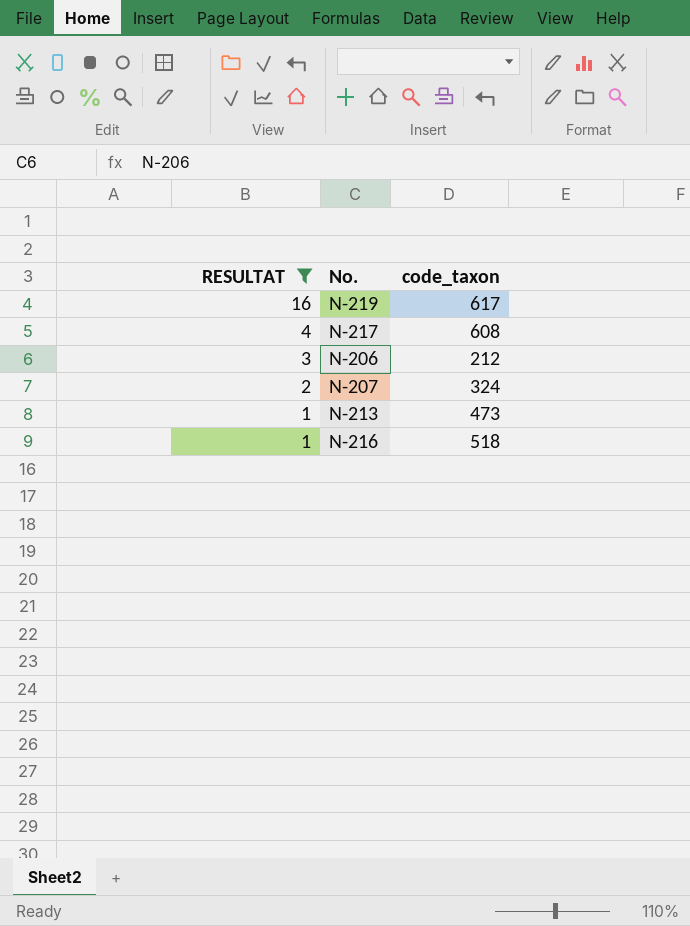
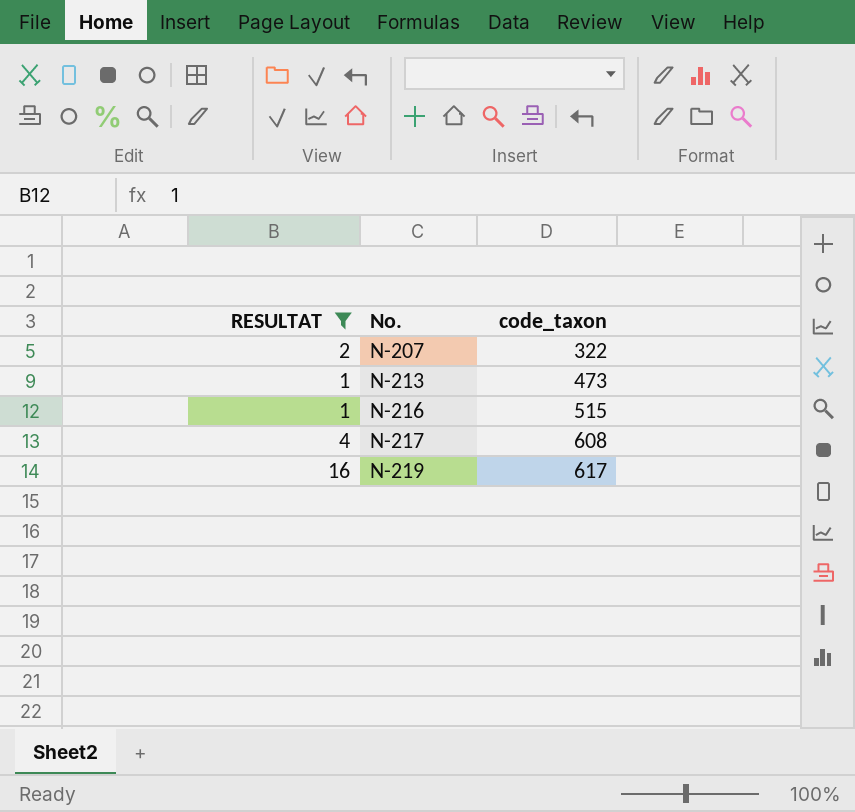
row order: RESULTAT descending -> No. ascending
row N-206: 3 | 212 -> none
N-207 | code_taxon: 324 -> 322
N-216 | code_taxon: 518 -> 515

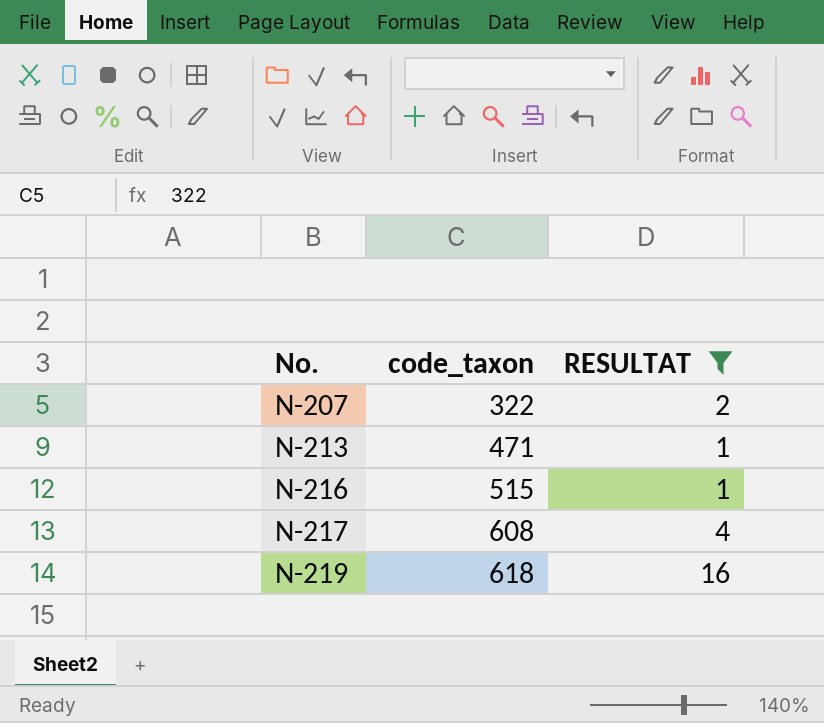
column RESULTAT | position: 1 -> 3
N-213 | code_taxon: 473 -> 471
N-219 | code_taxon: 617 -> 618

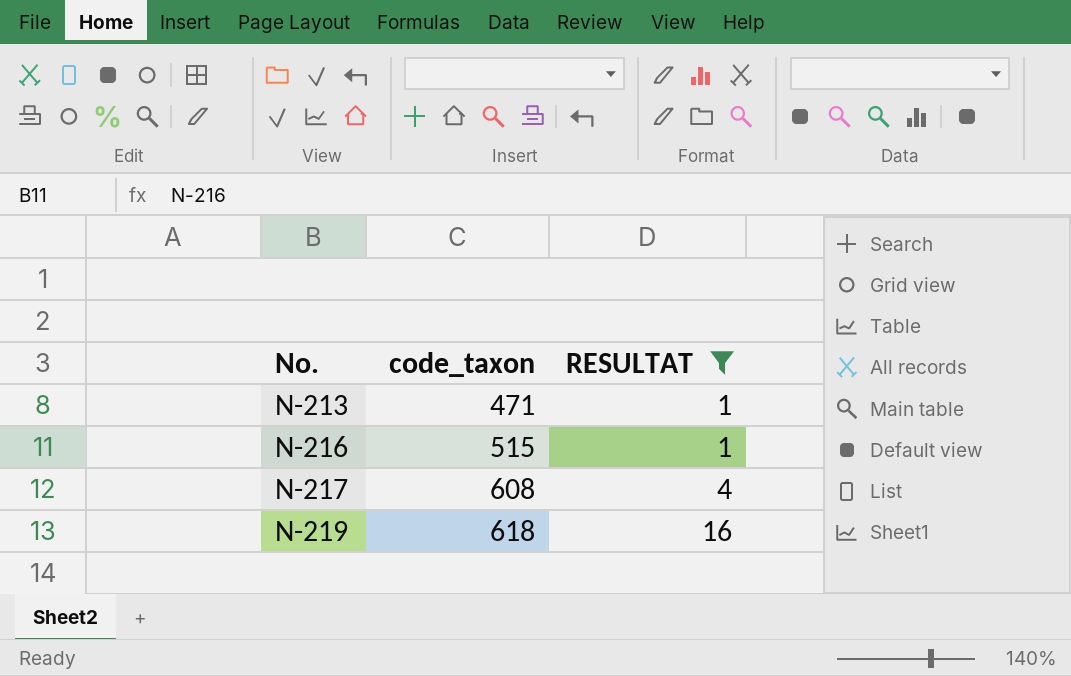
row N-207: 322 | 2 -> none

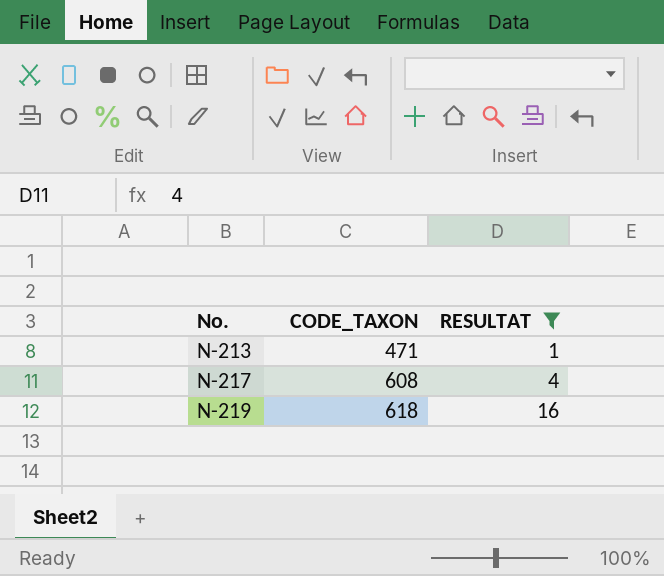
column name: code_taxon -> CODE_TAXON
row N-216: 515 | 1 -> none

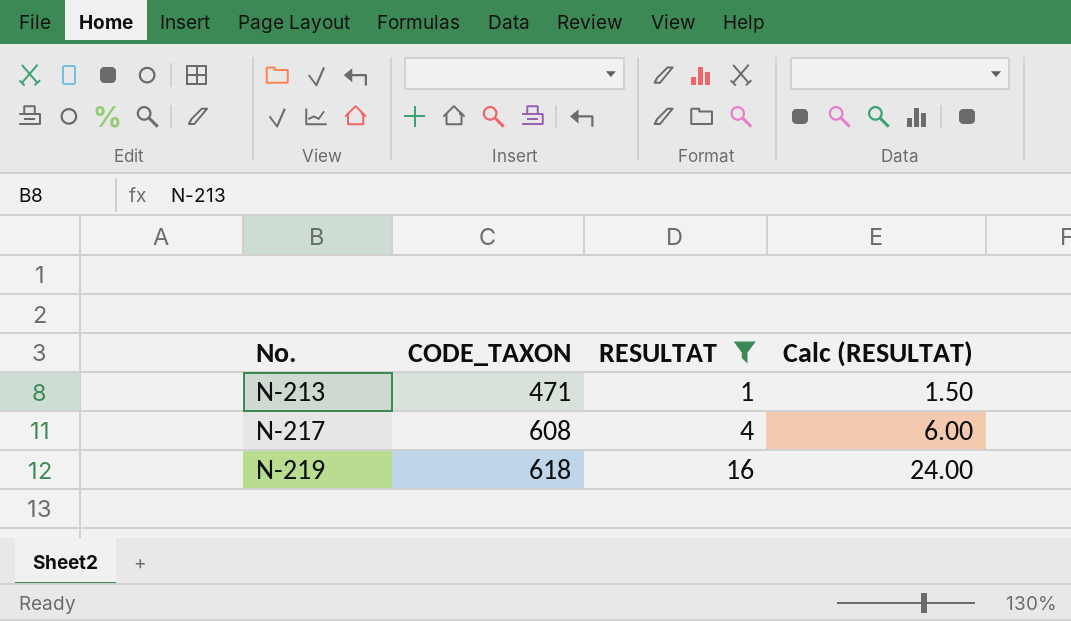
column Calc (RESULTAT) | formula: none -> [RESULTAT] * 1.5

